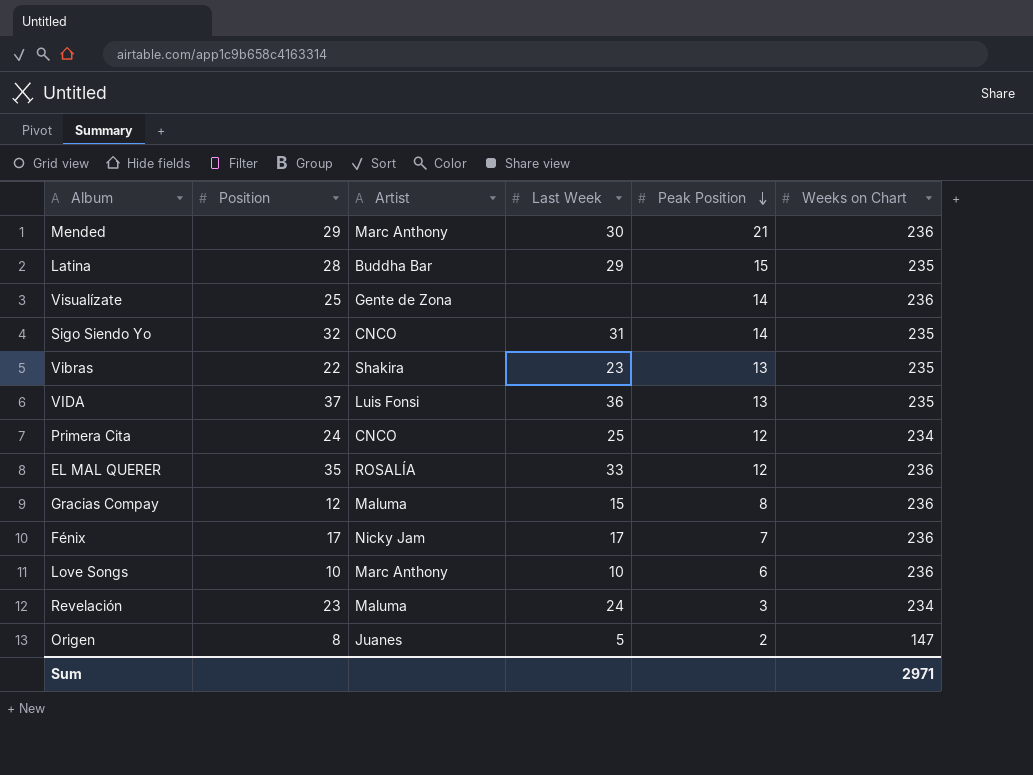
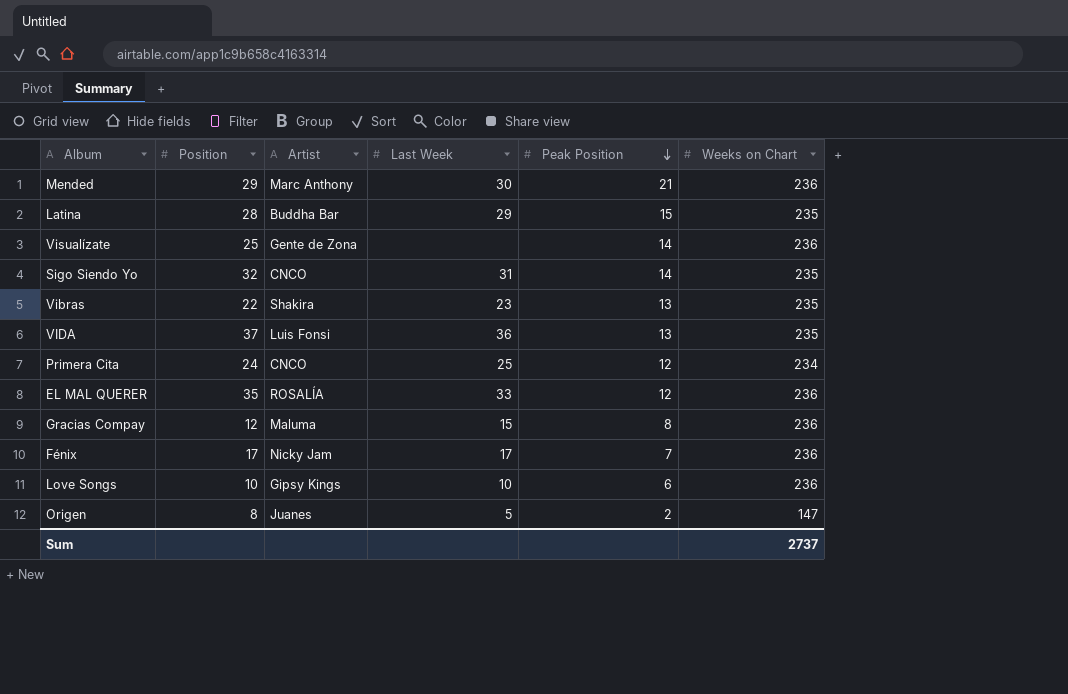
row Revelación: 23 | Maluma | 24 | 3 | 234 -> none
Love Songs | Artist: Marc Anthony -> Gipsy Kings
Sum | Weeks on Chart: 2971 -> 2737

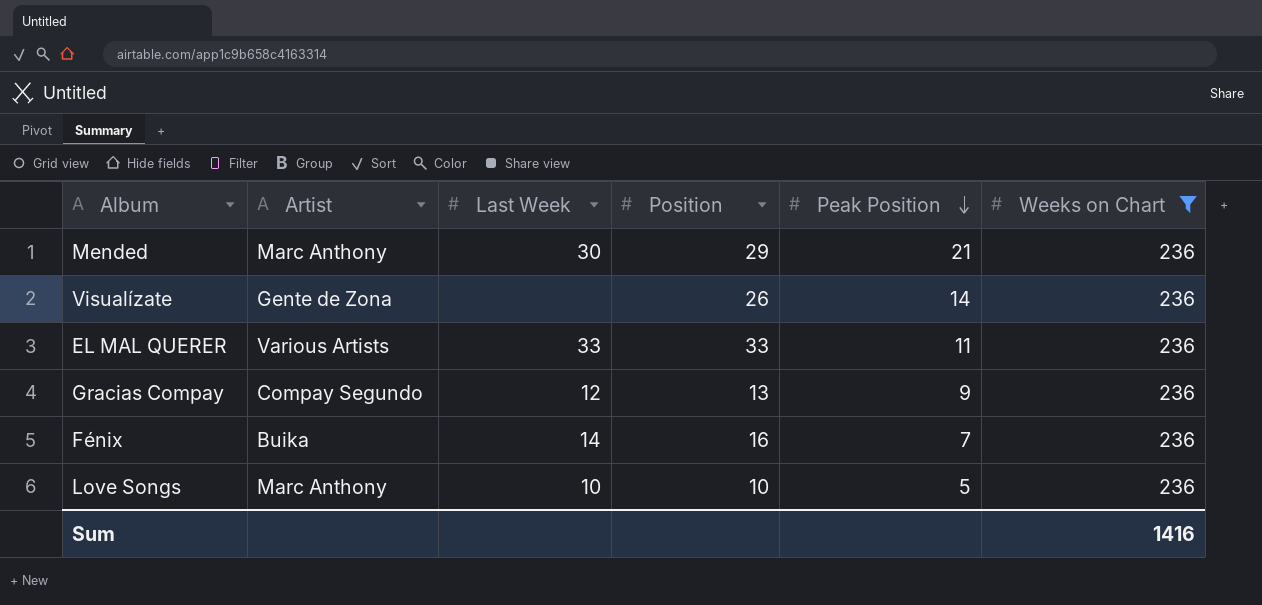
filter: none -> Weeks on Chart = 236
column Position | position: 2 -> 4
Visualízate | Position: 25 -> 26
EL MAL QUERER | Artist: ROSALÍA -> Various Artists
EL MAL QUERER | Position: 35 -> 33
EL MAL QUERER | Peak Position: 12 -> 11
Gracias Compay | Artist: Maluma -> Compay Segundo
Gracias Compay | Last Week: 15 -> 12
Gracias Compay | Position: 12 -> 13
Gracias Compay | Peak Position: 8 -> 9
Fénix | Artist: Nicky Jam -> Buika
Fénix | Last Week: 17 -> 14
Fénix | Position: 17 -> 16
Love Songs | Artist: Gipsy Kings -> Marc Anthony
Love Songs | Peak Position: 6 -> 5
Sum | Weeks on Chart: 2737 -> 1416

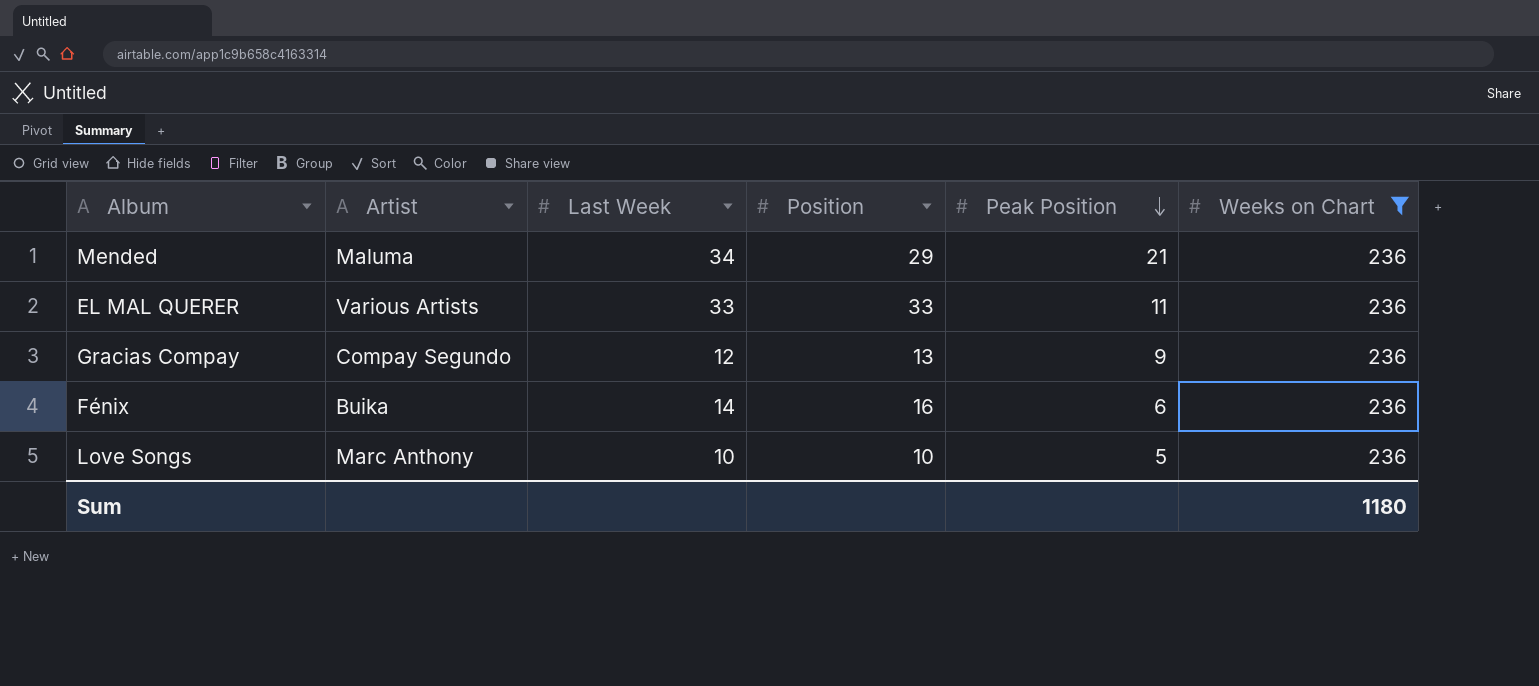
row Visualízate: Gente de Zona | none | 26 | 14 | 236 -> none
Mended | Artist: Marc Anthony -> Maluma
Mended | Last Week: 30 -> 34
Fénix | Peak Position: 7 -> 6
Sum | Weeks on Chart: 1416 -> 1180

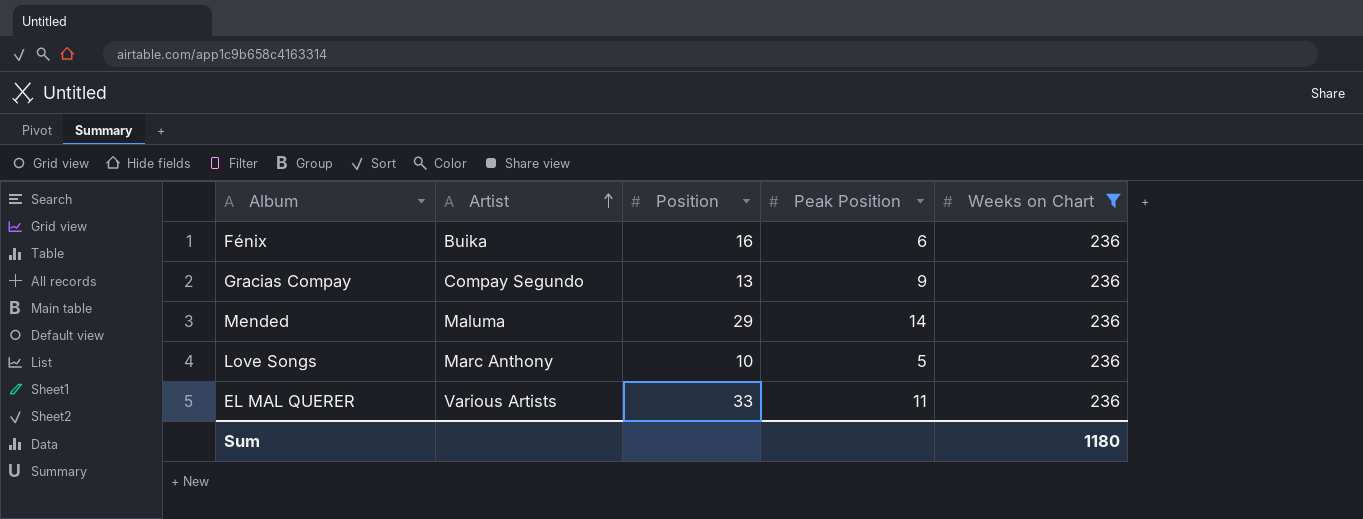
row order: Peak Position descending -> Artist ascending
column Last Week | position: 3 -> none
Mended | Peak Position: 21 -> 14

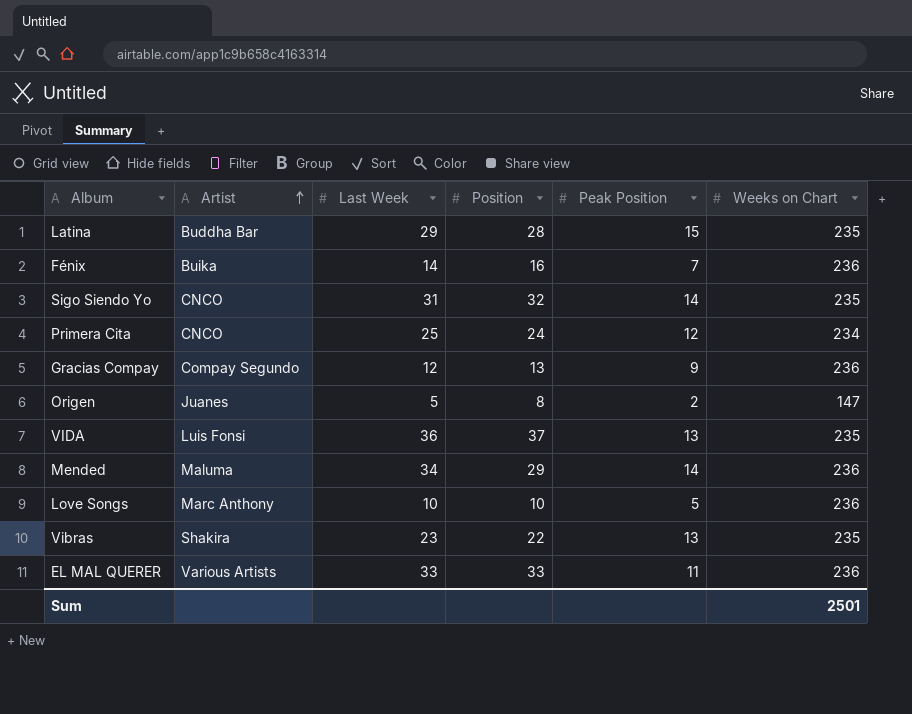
filter: Weeks on Chart = 236 -> none
column Last Week | position: none -> 3
Fénix | Peak Position: 6 -> 7
Sum | Weeks on Chart: 1180 -> 2501

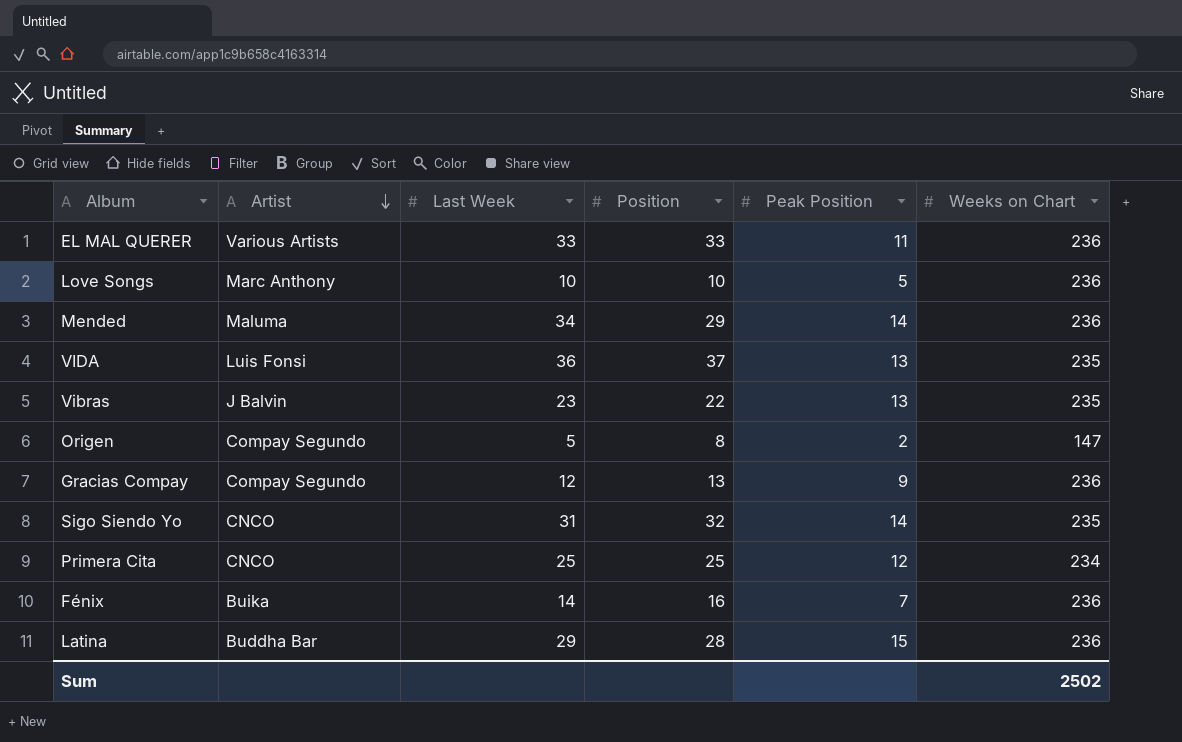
row order: Artist ascending -> Artist descending
Vibras | Artist: Shakira -> J Balvin
Origen | Artist: Juanes -> Compay Segundo
Primera Cita | Position: 24 -> 25
Latina | Weeks on Chart: 235 -> 236
Sum | Weeks on Chart: 2501 -> 2502

